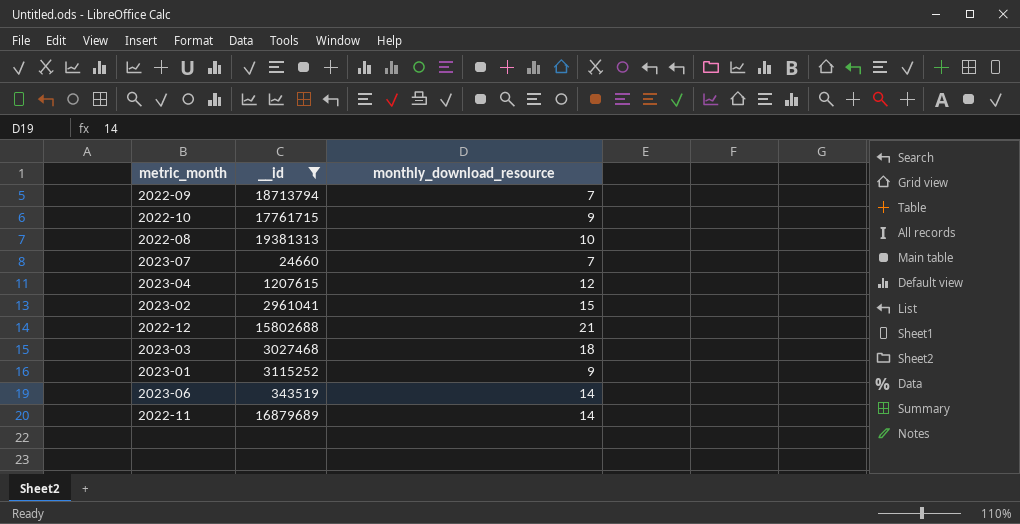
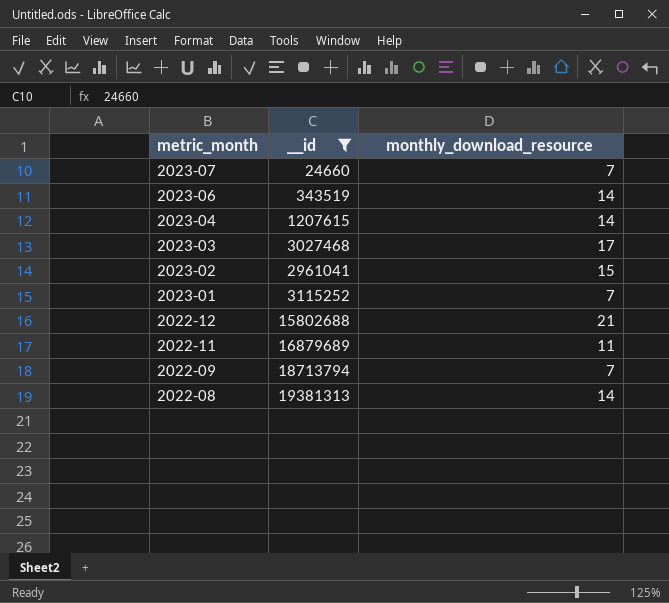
row order: none -> metric_month descending
row 2022-10: 17761715 | 9 -> none
2023-04 | monthly_download_resource: 12 -> 14
2023-03 | monthly_download_resource: 18 -> 17
2023-01 | monthly_download_resource: 9 -> 7
2022-11 | monthly_download_resource: 14 -> 11
2022-08 | monthly_download_resource: 10 -> 14

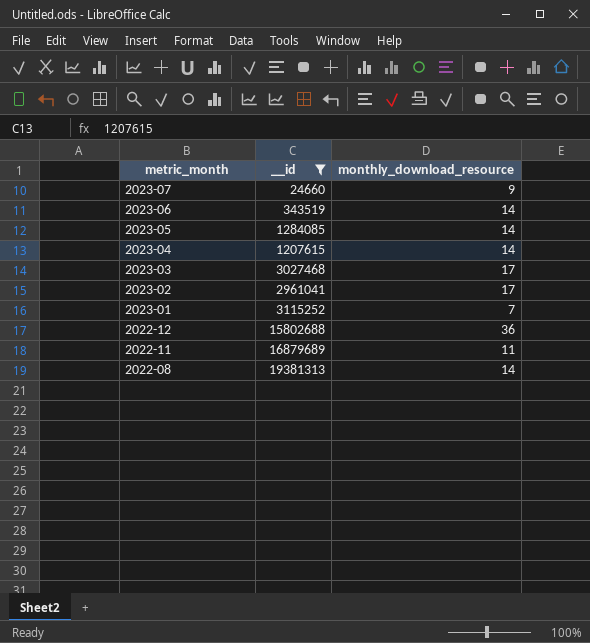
row 2022-09: 18713794 | 7 -> none
2023-07 | monthly_download_resource: 7 -> 9
row 2023-05: none -> 1284085 | 14
2023-02 | monthly_download_resource: 15 -> 17
2022-12 | monthly_download_resource: 21 -> 36

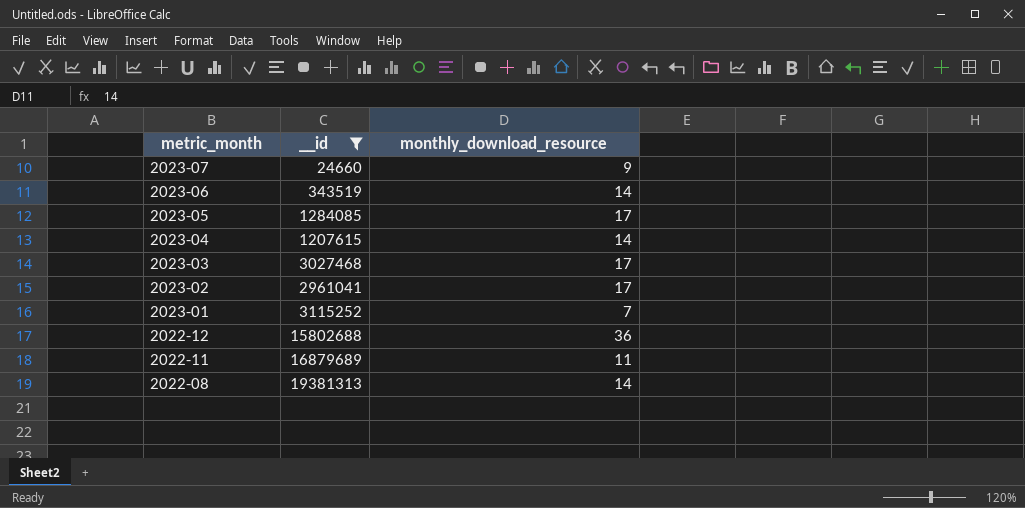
2023-05 | monthly_download_resource: 14 -> 17

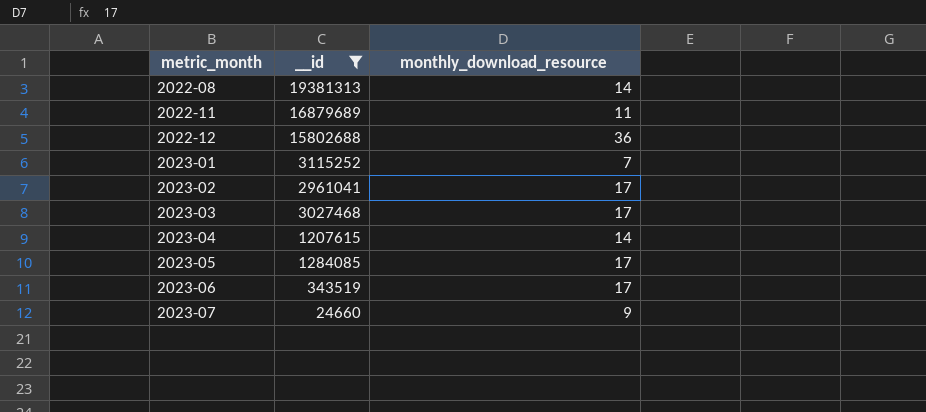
row order: metric_month descending -> metric_month ascending
2023-06 | monthly_download_resource: 14 -> 17

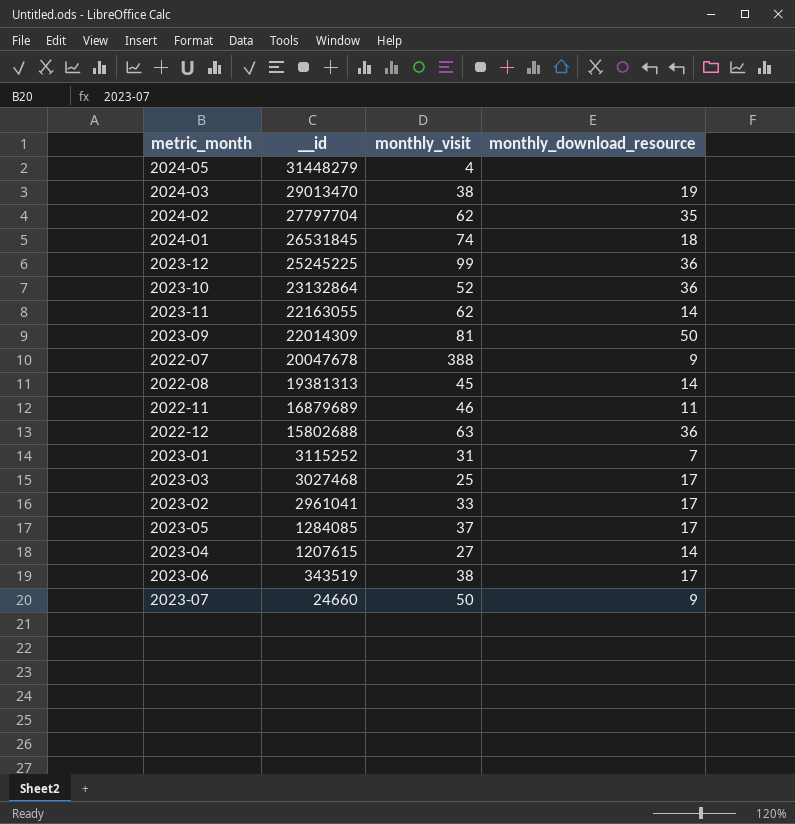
filter: __id <= 19381313 -> none
row order: metric_month ascending -> __id descending
column monthly_visit | position: none -> 3

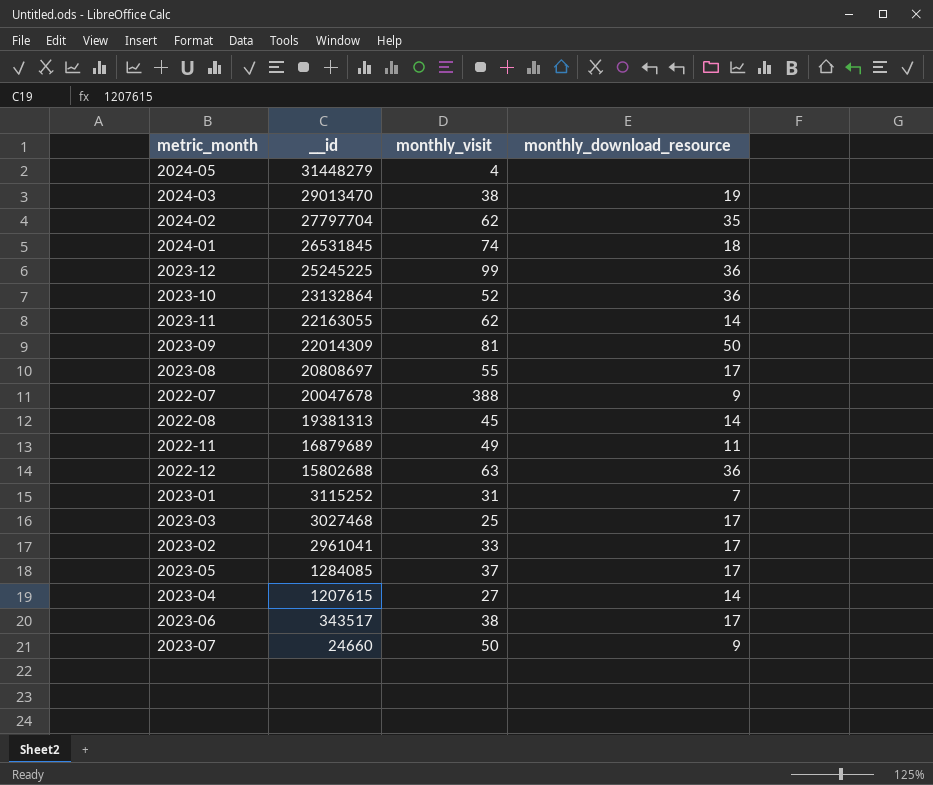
row 2023-08: none -> 20808697 | 55 | 17
2022-11 | monthly_visit: 46 -> 49
2023-06 | __id: 343519 -> 343517

